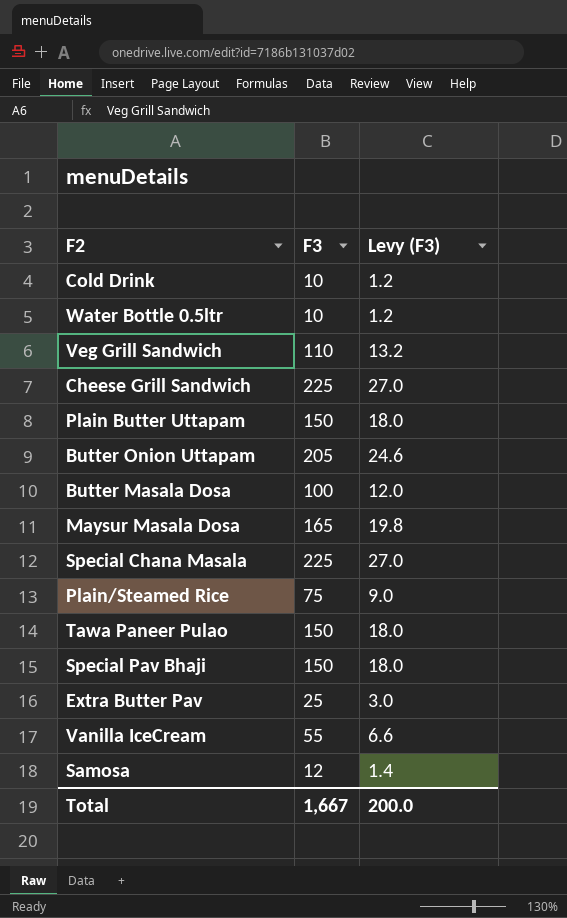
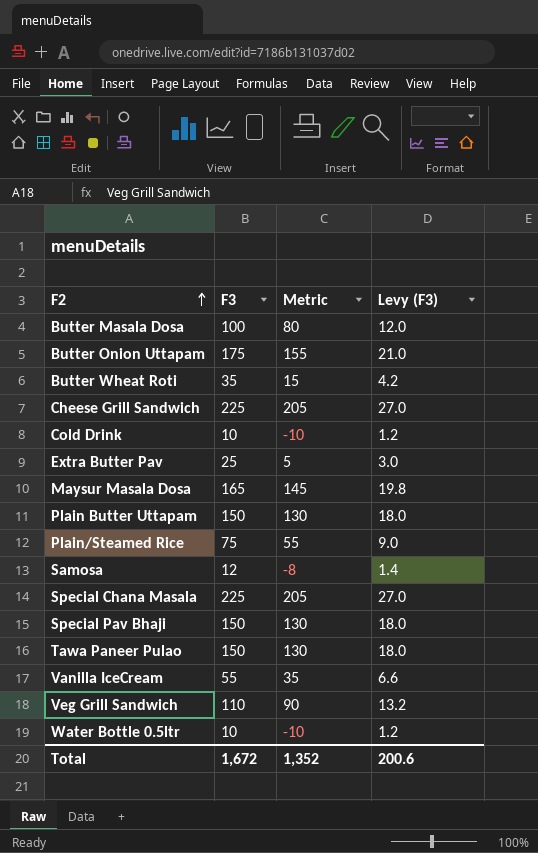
row order: none -> F2 ascending
column Metric | formula: none -> [F3] - 20
Butter Onion Uttapam | F3: 205 -> 175
Butter Onion Uttapam | Levy (F3): 24.6 -> 21.0
row Butter Wheat Roti: none -> 35 | 15 | 4.2
Total | F3: 1,667 -> 1,672
Total | Levy (F3): 200.0 -> 200.6

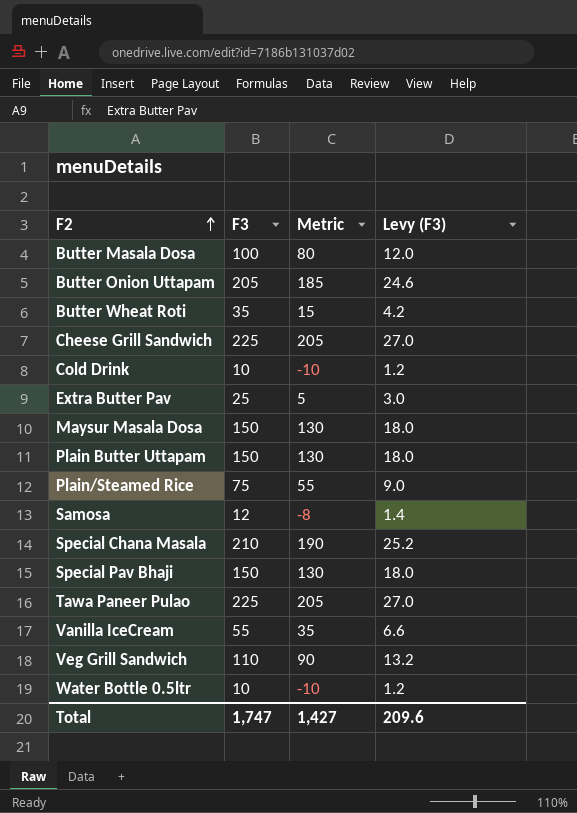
Butter Onion Uttapam | F3: 175 -> 205
Butter Onion Uttapam | Metric: 155 -> 185
Butter Onion Uttapam | Levy (F3): 21.0 -> 24.6
Maysur Masala Dosa | F3: 165 -> 150
Maysur Masala Dosa | Metric: 145 -> 130
Maysur Masala Dosa | Levy (F3): 19.8 -> 18.0
Special Chana Masala | F3: 225 -> 210
Special Chana Masala | Metric: 205 -> 190
Special Chana Masala | Levy (F3): 27.0 -> 25.2
Tawa Paneer Pulao | F3: 150 -> 225
Tawa Paneer Pulao | Metric: 130 -> 205
Tawa Paneer Pulao | Levy (F3): 18.0 -> 27.0
Total | F3: 1,672 -> 1,747
Total | Metric: 1,352 -> 1,427
Total | Levy (F3): 200.6 -> 209.6

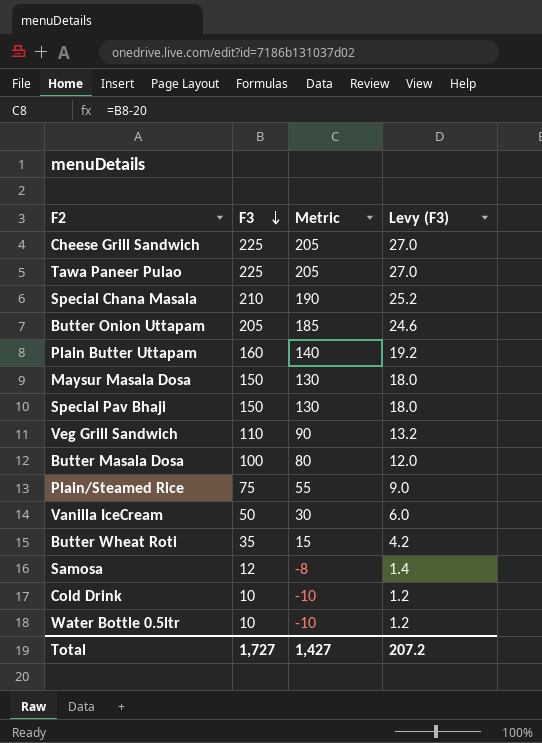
row order: F2 ascending -> F3 descending
row Extra Butter Pav: 25 | 5 | 3.0 -> none
Plain Butter Uttapam | F3: 150 -> 160
Plain Butter Uttapam | Metric: 130 -> 140
Plain Butter Uttapam | Levy (F3): 18.0 -> 19.2
Vanilla IceCream | F3: 55 -> 50
Vanilla IceCream | Metric: 35 -> 30
Vanilla IceCream | Levy (F3): 6.6 -> 6.0
Total | F3: 1,747 -> 1,727
Total | Levy (F3): 209.6 -> 207.2

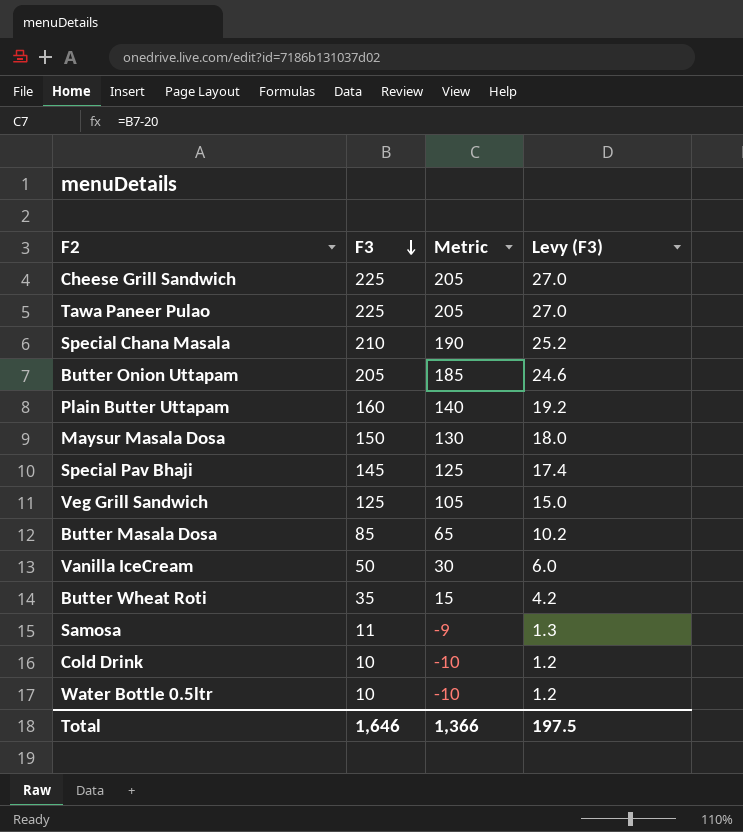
row Plain/Steamed Rice: 75 | 55 | 9.0 -> none
Special Pav Bhaji | F3: 150 -> 145
Special Pav Bhaji | Metric: 130 -> 125
Special Pav Bhaji | Levy (F3): 18.0 -> 17.4
Veg Grill Sandwich | F3: 110 -> 125
Veg Grill Sandwich | Metric: 90 -> 105
Veg Grill Sandwich | Levy (F3): 13.2 -> 15.0
Butter Masala Dosa | F3: 100 -> 85
Butter Masala Dosa | Metric: 80 -> 65
Butter Masala Dosa | Levy (F3): 12.0 -> 10.2
Samosa | F3: 12 -> 11
Samosa | Metric: -8 -> -9
Samosa | Levy (F3): 1.4 -> 1.3
Total | F3: 1,727 -> 1,646
Total | Metric: 1,427 -> 1,366
Total | Levy (F3): 207.2 -> 197.5

